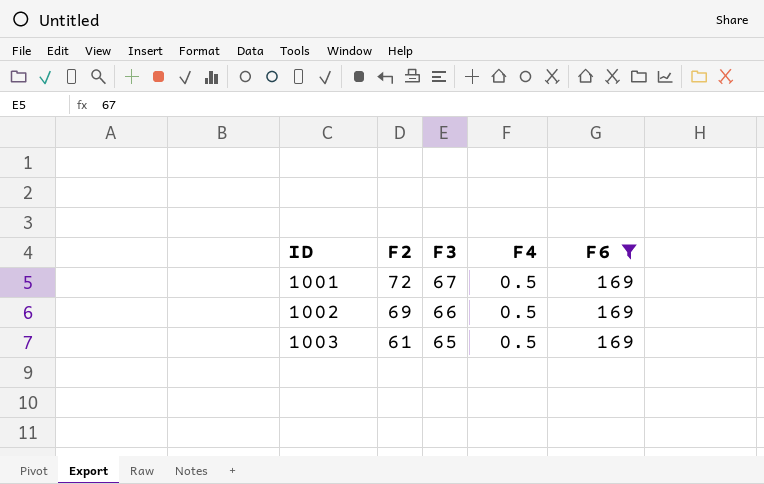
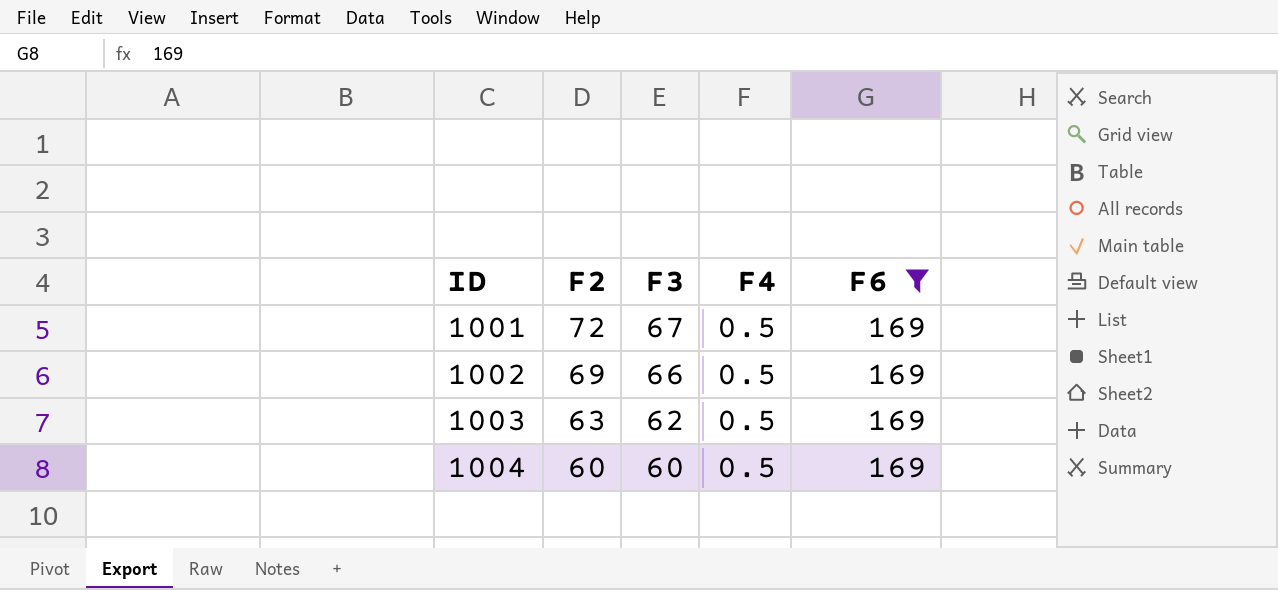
1003 | F2: 61 -> 63
1003 | F3: 65 -> 62
row 1004: none -> 60 | 60 | 0.5 | 169

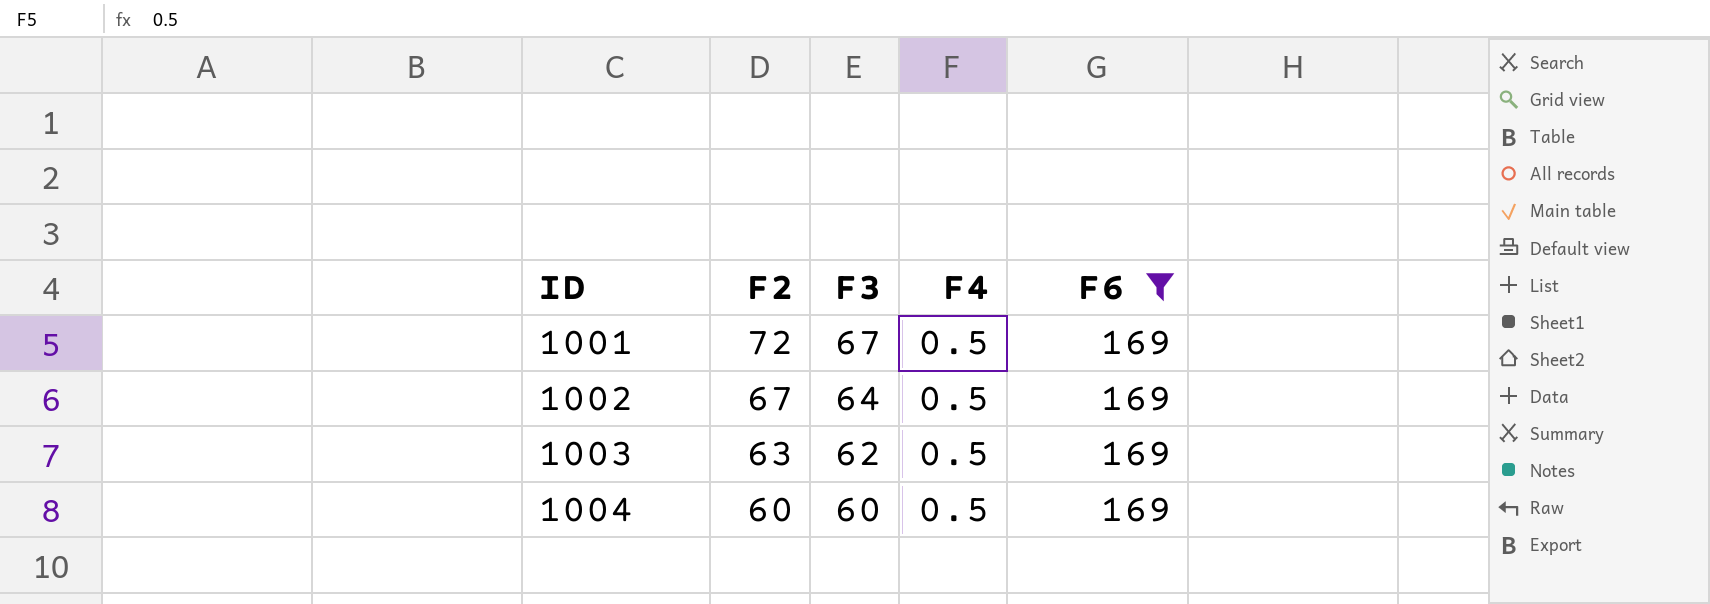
1002 | F2: 69 -> 67
1002 | F3: 66 -> 64

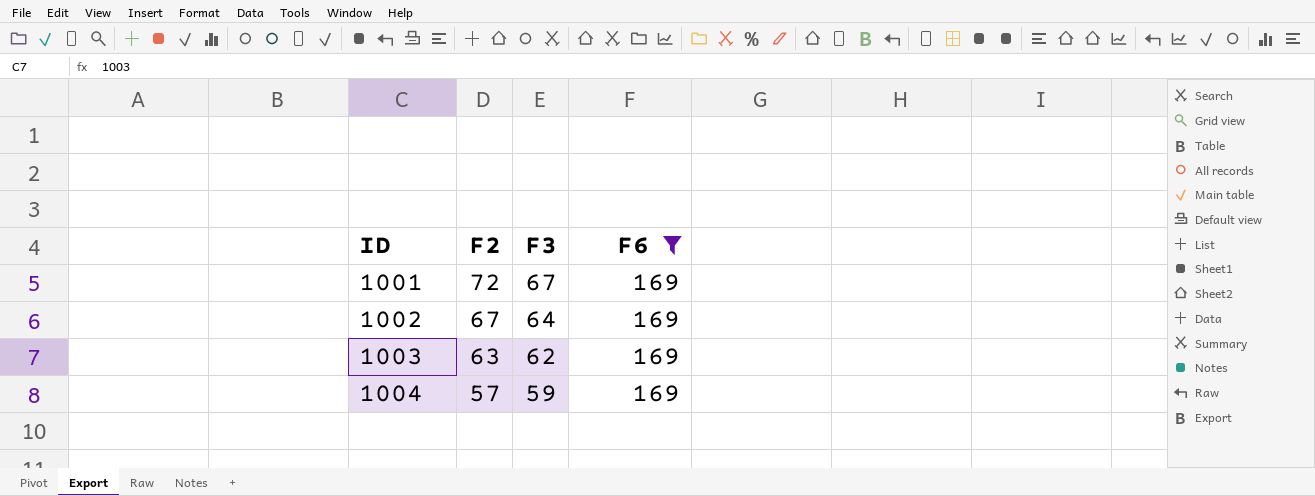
column F4 | position: 4 -> none
1004 | F2: 60 -> 57
1004 | F3: 60 -> 59

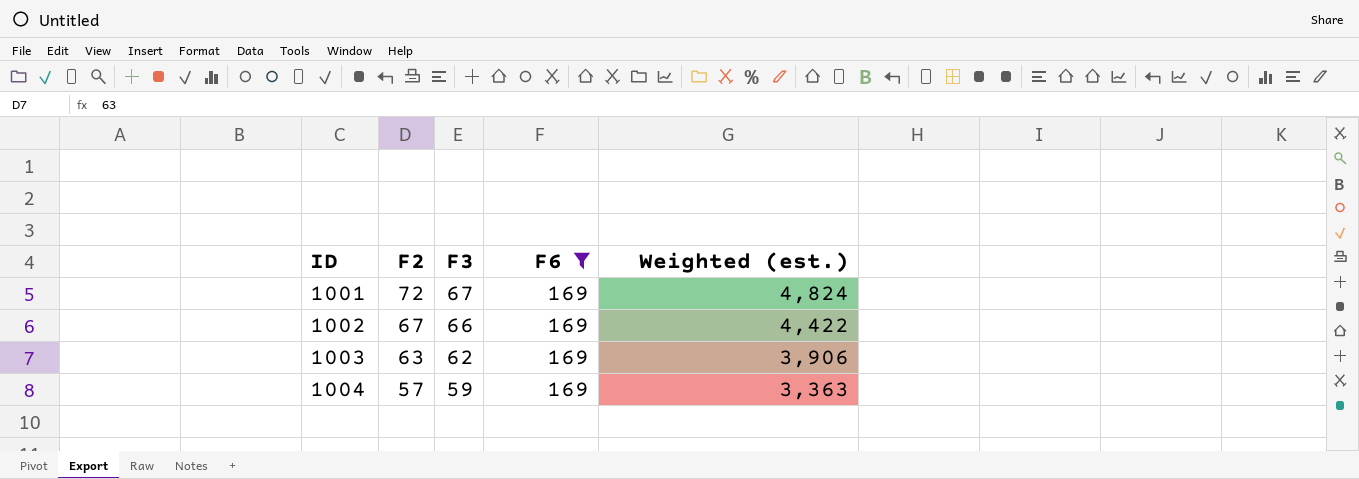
column Weighted (est.) | formula: none -> [F2] * [F3]
1002 | F3: 64 -> 66

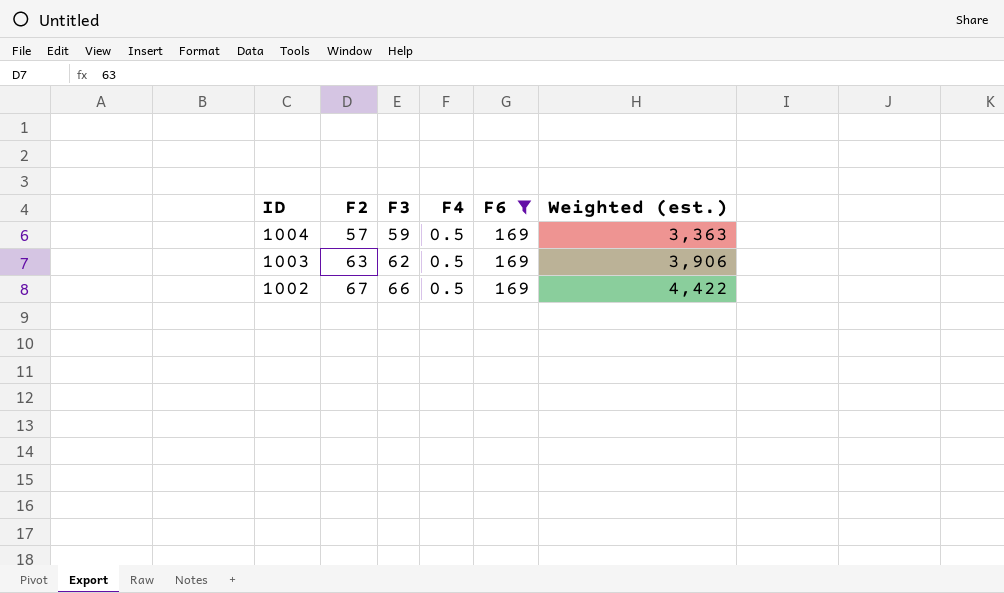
row order: ID ascending -> ID descending
column F4 | position: none -> 4
row 1001: 72 | 67 | 169 | 4,824 -> none

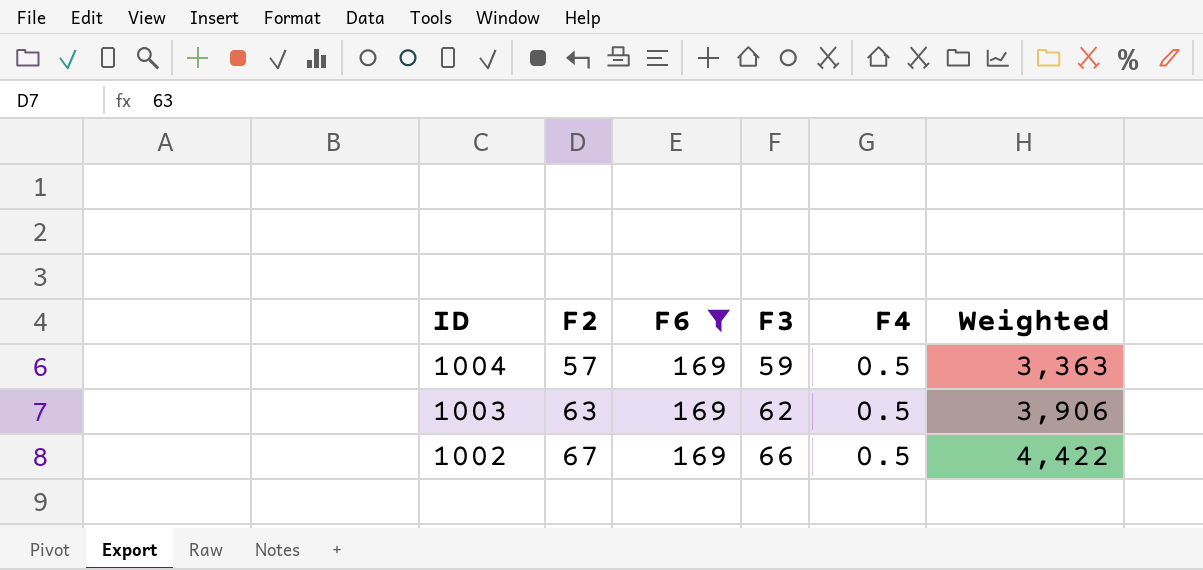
column F6 | position: 5 -> 3
column name: Weighted (est.) -> Weighted

